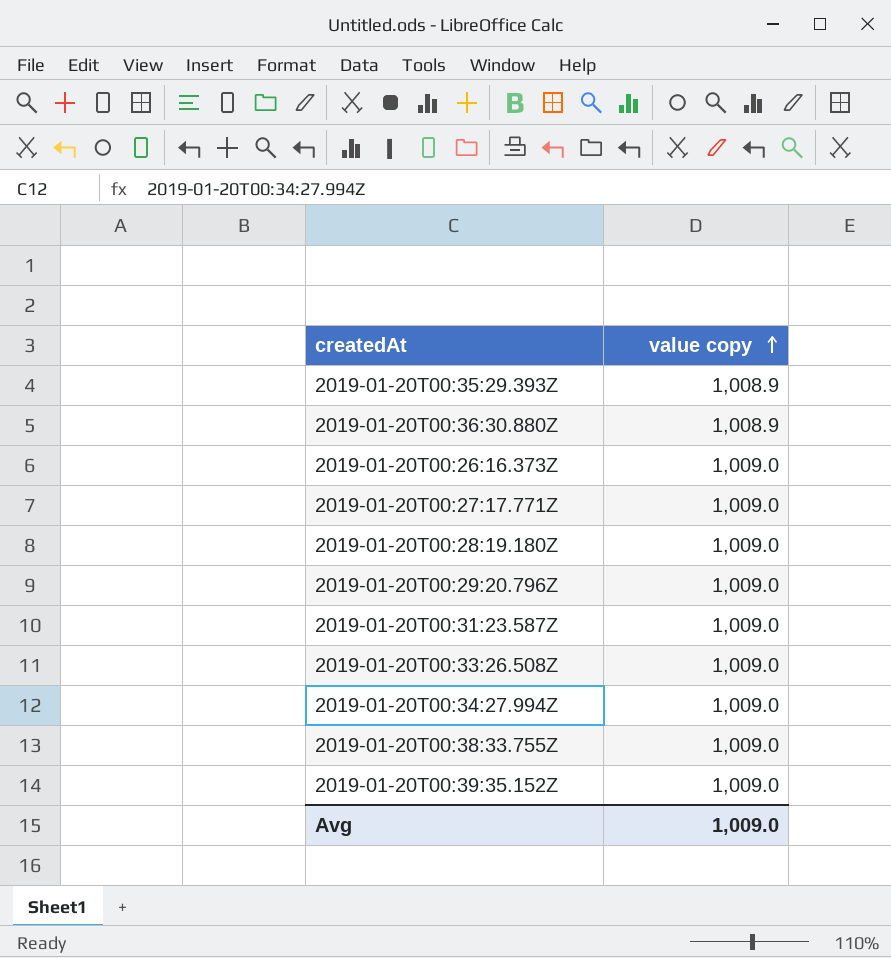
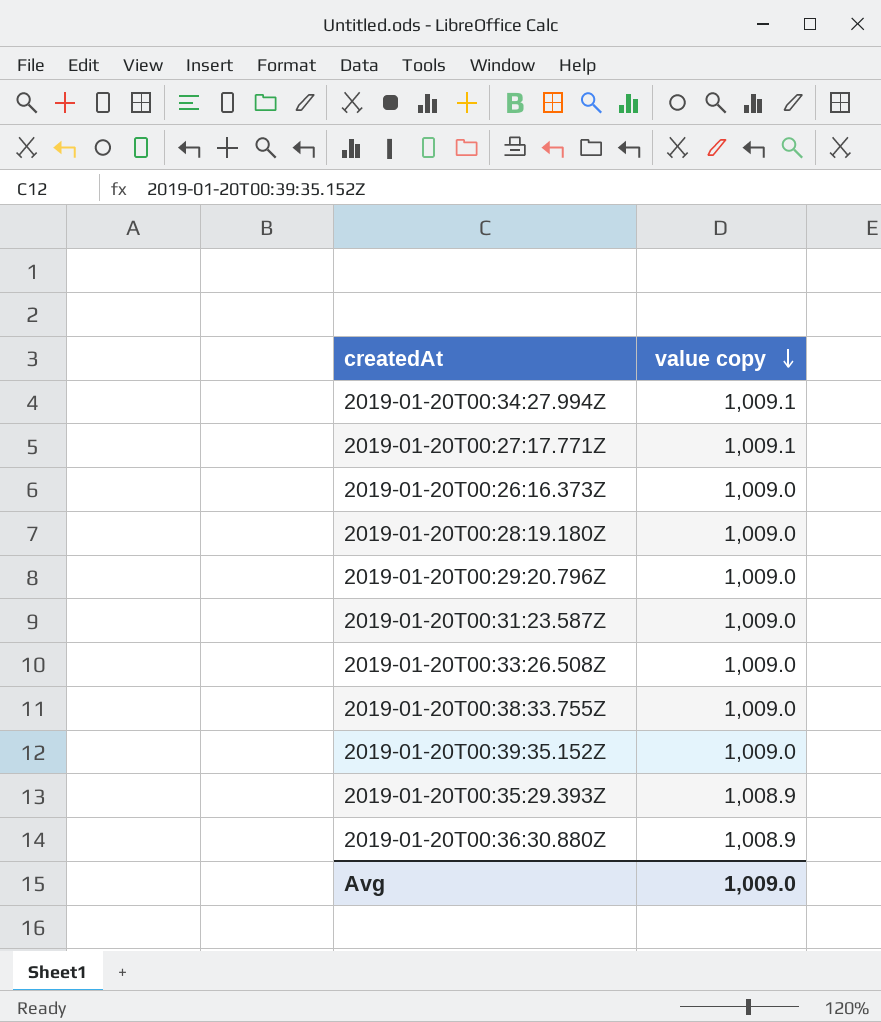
row order: value copy ascending -> value copy descending
2019-01-20T00:34:27.994Z | value copy: 1,009.0 -> 1,009.1
2019-01-20T00:27:17.771Z | value copy: 1,009.0 -> 1,009.1

